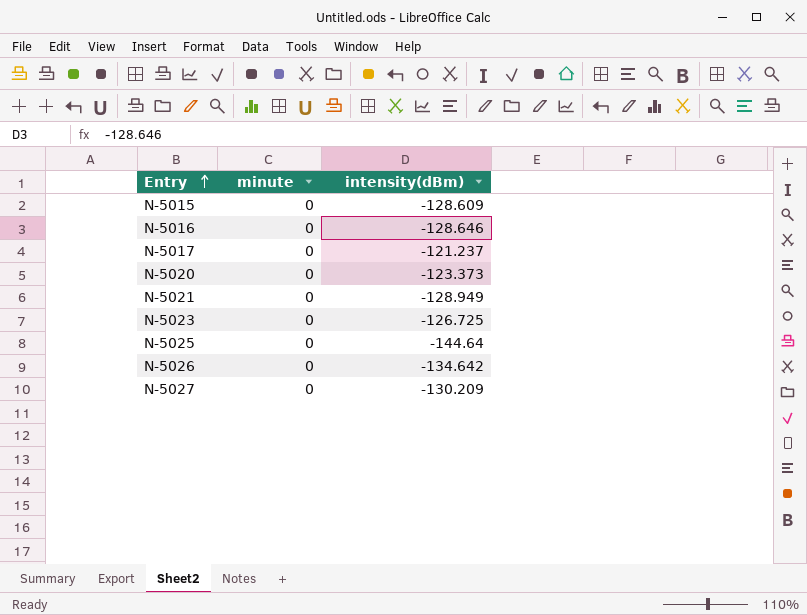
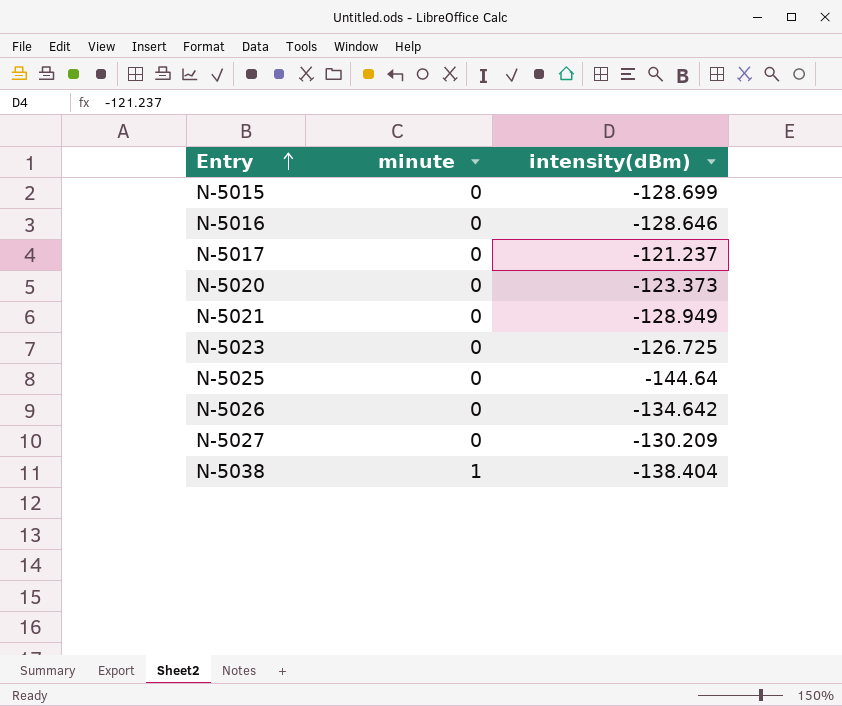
N-5015 | intensity(dBm): -128.609 -> -128.699
row N-5038: none -> 1 | -138.404

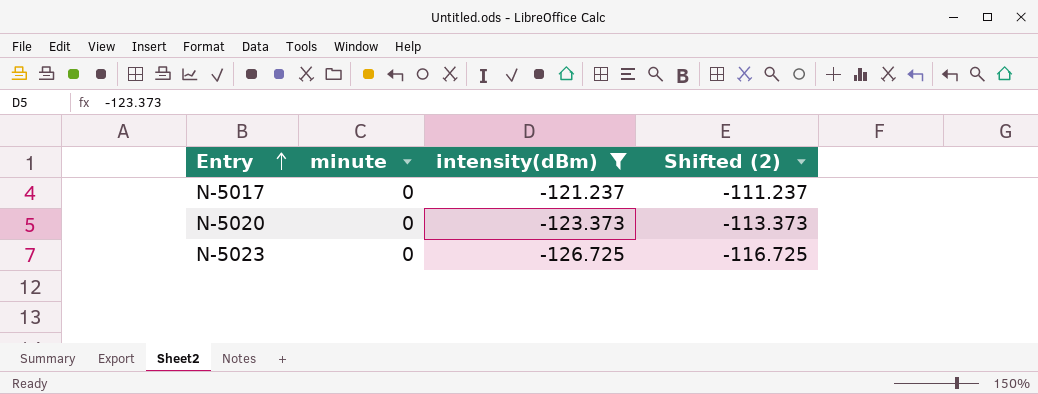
filter: none -> intensity(dBm) >= -126.725
column Shifted (2) | formula: none -> [intensity(dBm)] + 10

